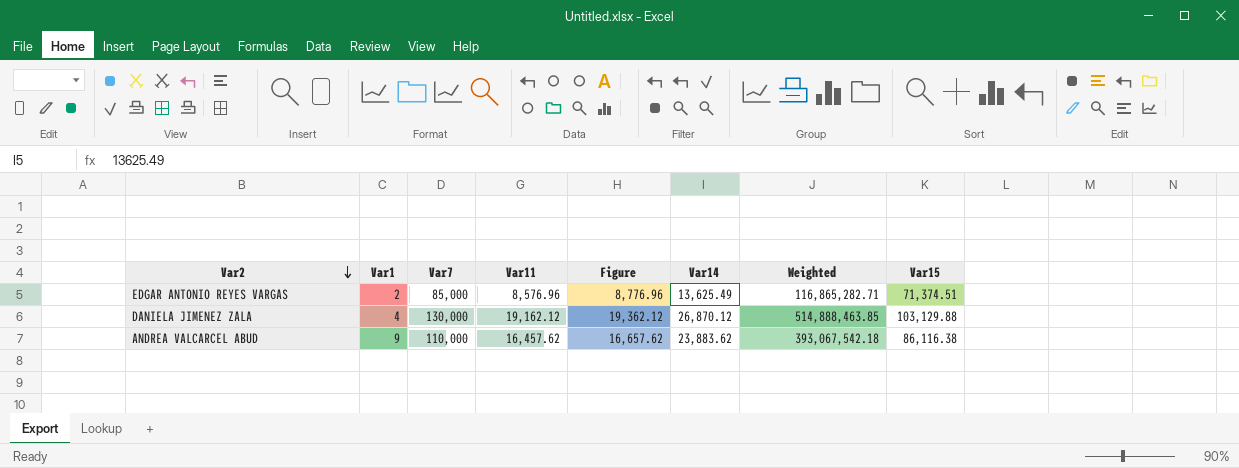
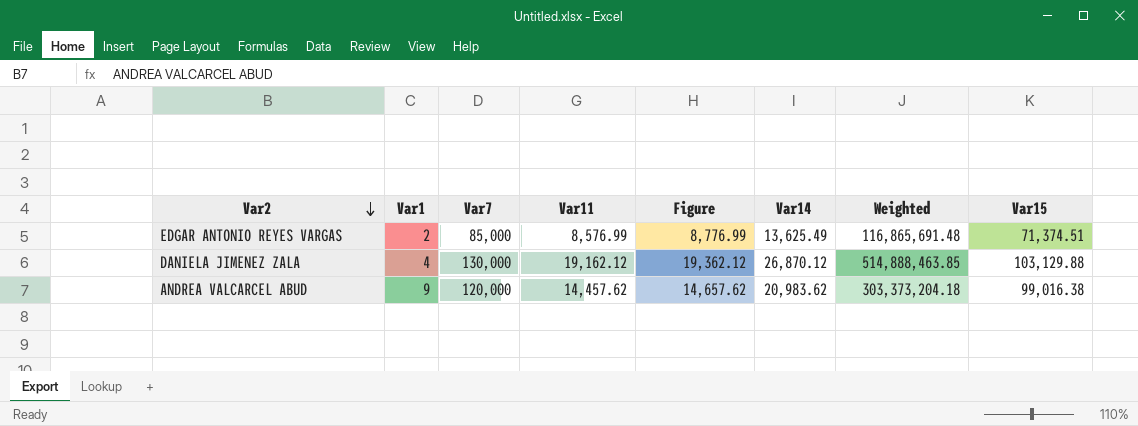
EDGAR ANTONIO REYES VARGAS | Var11: 8,576.96 -> 8,576.99
EDGAR ANTONIO REYES VARGAS | Figure: 8,776.96 -> 8,776.99
EDGAR ANTONIO REYES VARGAS | Weighted: 116,865,282.71 -> 116,865,691.48
ANDREA VALCARCEL ABUD | Var7: 110,000 -> 120,000
ANDREA VALCARCEL ABUD | Var11: 16,457.62 -> 14,457.62
ANDREA VALCARCEL ABUD | Figure: 16,657.62 -> 14,657.62
ANDREA VALCARCEL ABUD | Var14: 23,883.62 -> 20,983.62
ANDREA VALCARCEL ABUD | Weighted: 393,067,542.18 -> 303,373,204.18
ANDREA VALCARCEL ABUD | Var15: 86,116.38 -> 99,016.38

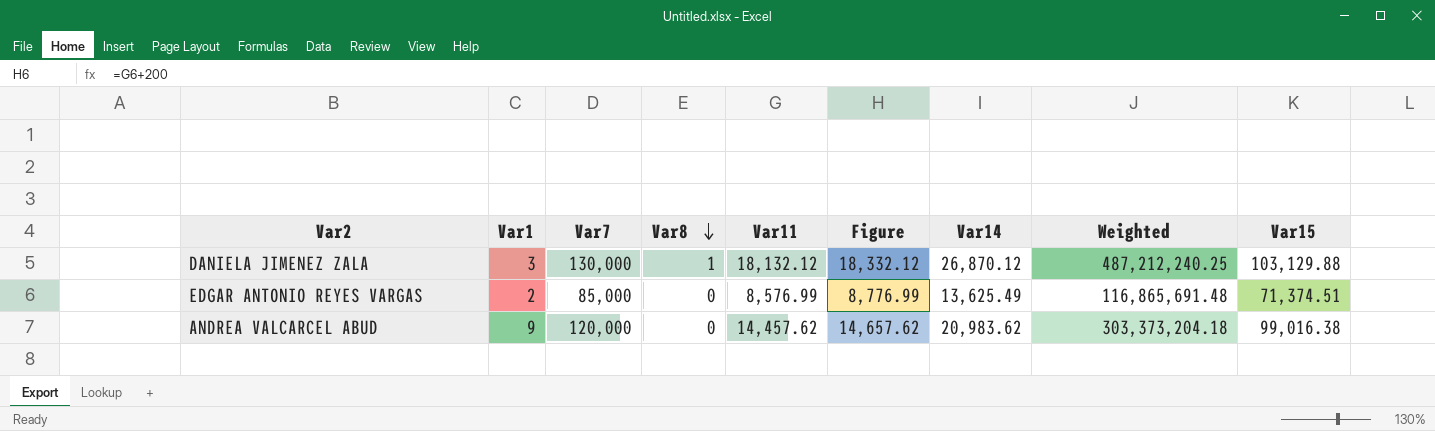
row order: Var2 descending -> Var8 descending
column Var8 | position: none -> 4
DANIELA JIMENEZ ZALA | Var1: 4 -> 3
DANIELA JIMENEZ ZALA | Var11: 19,162.12 -> 18,132.12
DANIELA JIMENEZ ZALA | Figure: 19,362.12 -> 18,332.12
DANIELA JIMENEZ ZALA | Weighted: 514,888,463.85 -> 487,212,240.25

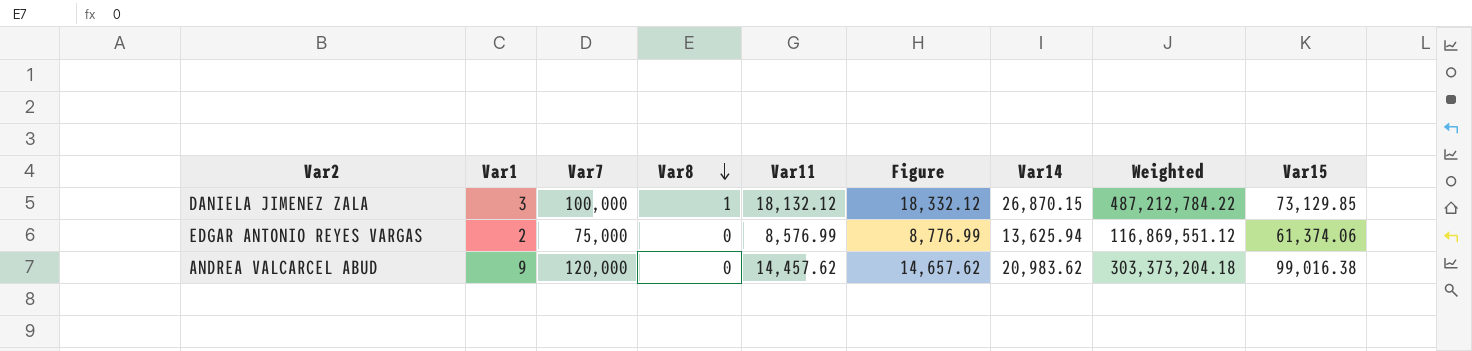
DANIELA JIMENEZ ZALA | Var7: 130,000 -> 100,000
DANIELA JIMENEZ ZALA | Var14: 26,870.12 -> 26,870.15
DANIELA JIMENEZ ZALA | Weighted: 487,212,240.25 -> 487,212,784.22
DANIELA JIMENEZ ZALA | Var15: 103,129.88 -> 73,129.85
EDGAR ANTONIO REYES VARGAS | Var7: 85,000 -> 75,000
EDGAR ANTONIO REYES VARGAS | Var14: 13,625.49 -> 13,625.94
EDGAR ANTONIO REYES VARGAS | Weighted: 116,865,691.48 -> 116,869,551.12
EDGAR ANTONIO REYES VARGAS | Var15: 71,374.51 -> 61,374.06

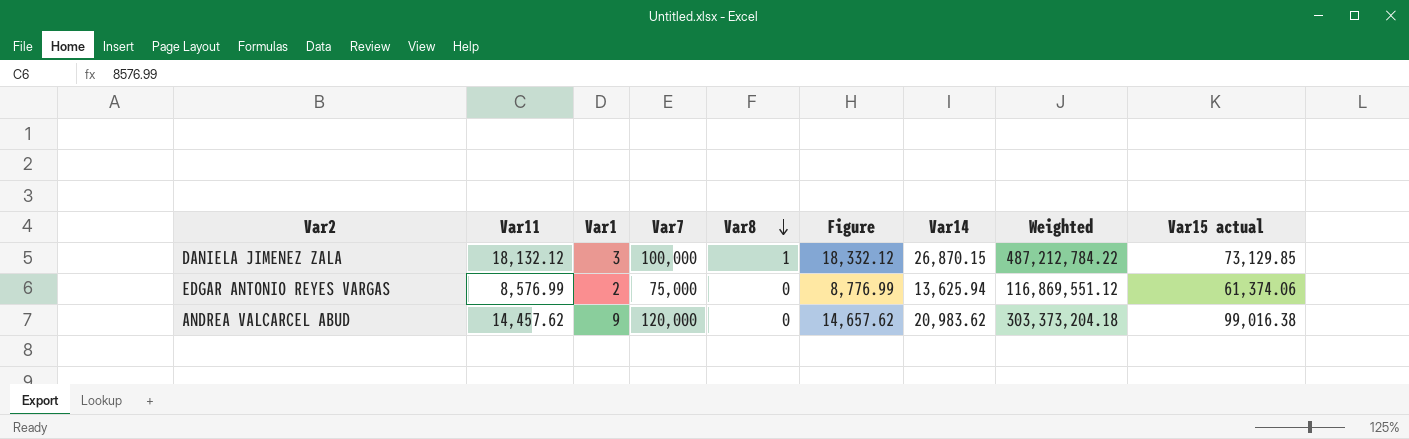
column Var11 | position: 5 -> 2
column name: Var15 -> Var15 actual

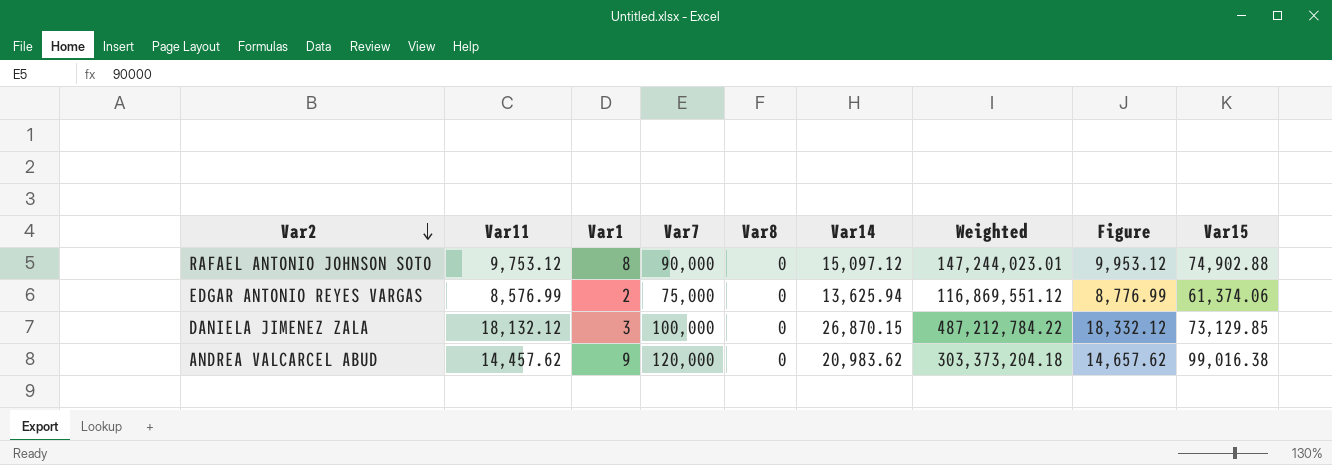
row order: Var8 descending -> Var2 descending
column Figure | position: 6 -> 8
column name: Var15 actual -> Var15
row RAFAEL ANTONIO JOHNSON SOTO: none -> 9,753.12 | 8 | 90,000 | 0 | 15,097.12 | 147,244,023.01 | 9,953.12 | 74,902.88
DANIELA JIMENEZ ZALA | Var8: 1 -> 0

